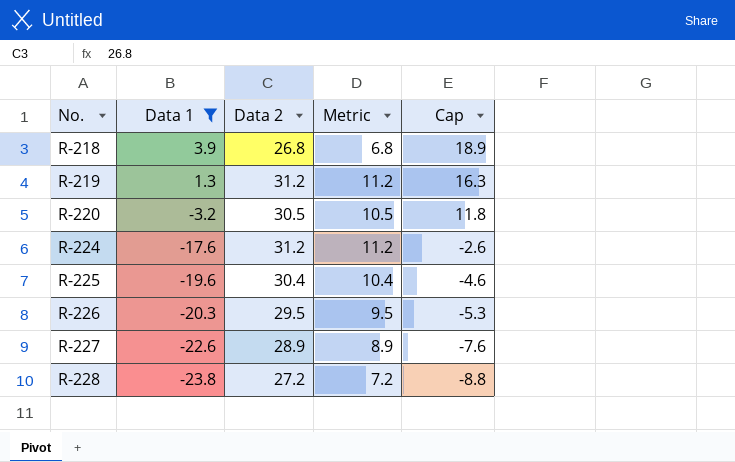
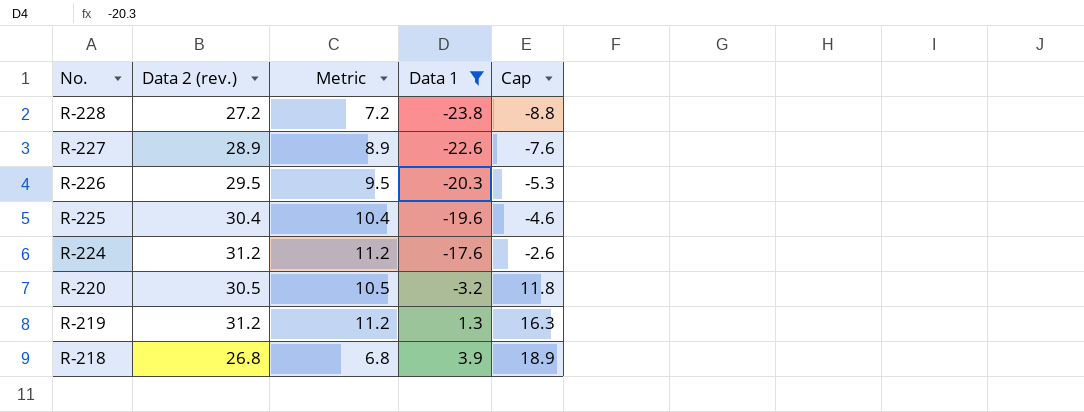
row order: No. ascending -> No. descending
column name: Data 2 -> Data 2 (rev.)
column Data 1 | position: 2 -> 4

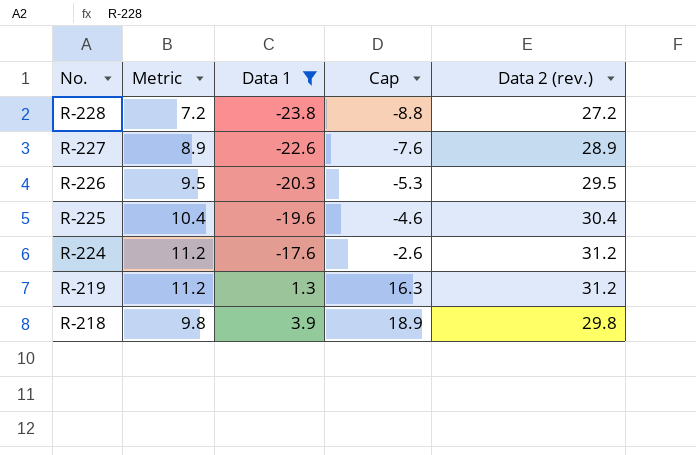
column Data 2 (rev.) | position: 2 -> 5
row R-220: 30.5 | 10.5 | -3.2 | 11.8 -> none
R-218 | Metric: 6.8 -> 9.8
R-218 | Data 2 (rev.): 26.8 -> 29.8

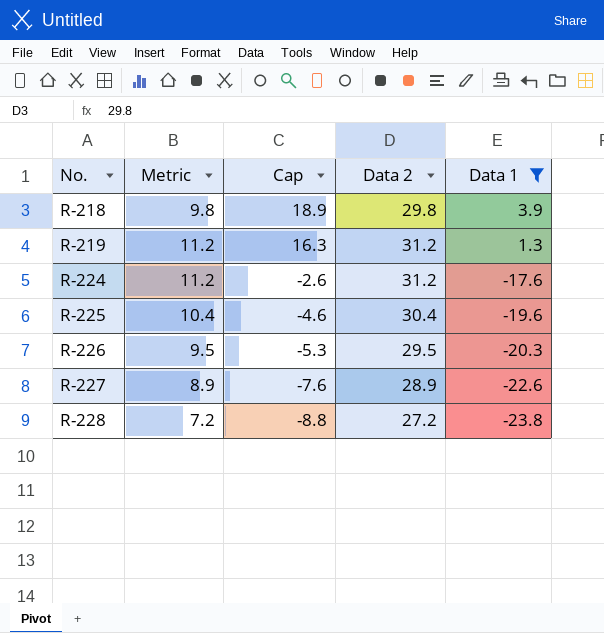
row order: No. descending -> No. ascending
column name: Data 2 (rev.) -> Data 2
column Data 1 | position: 3 -> 5

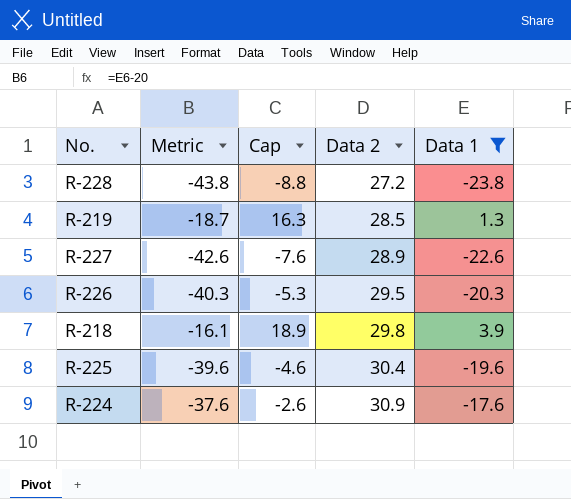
row order: No. ascending -> Data 2 ascending
column Metric | formula: [Data 2] - 20 -> [Data 1] - 20
R-219 | Data 2: 31.2 -> 28.5
R-224 | Data 2: 31.2 -> 30.9

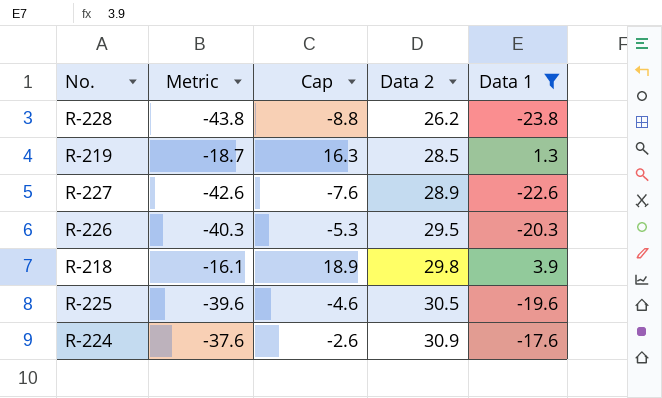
R-228 | Data 2: 27.2 -> 26.2
R-225 | Data 2: 30.4 -> 30.5

